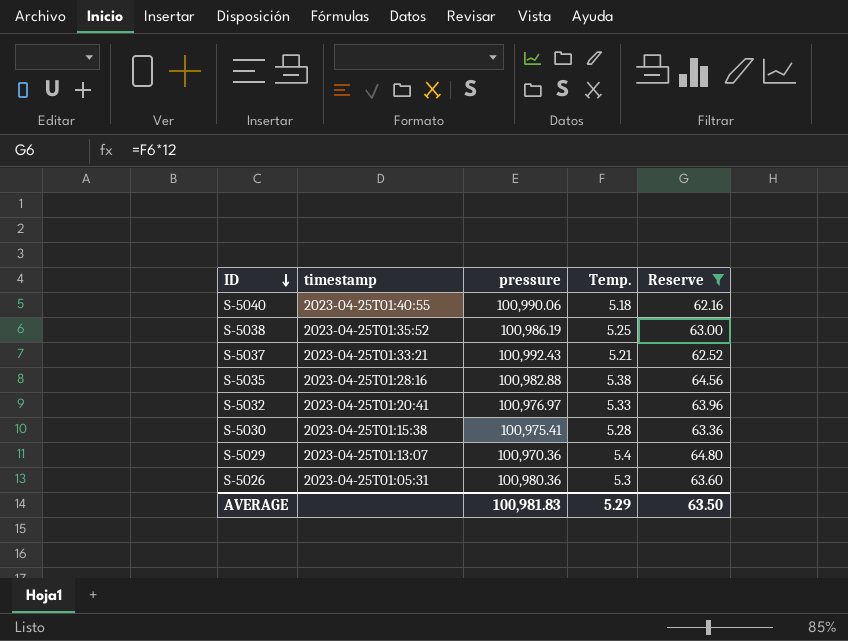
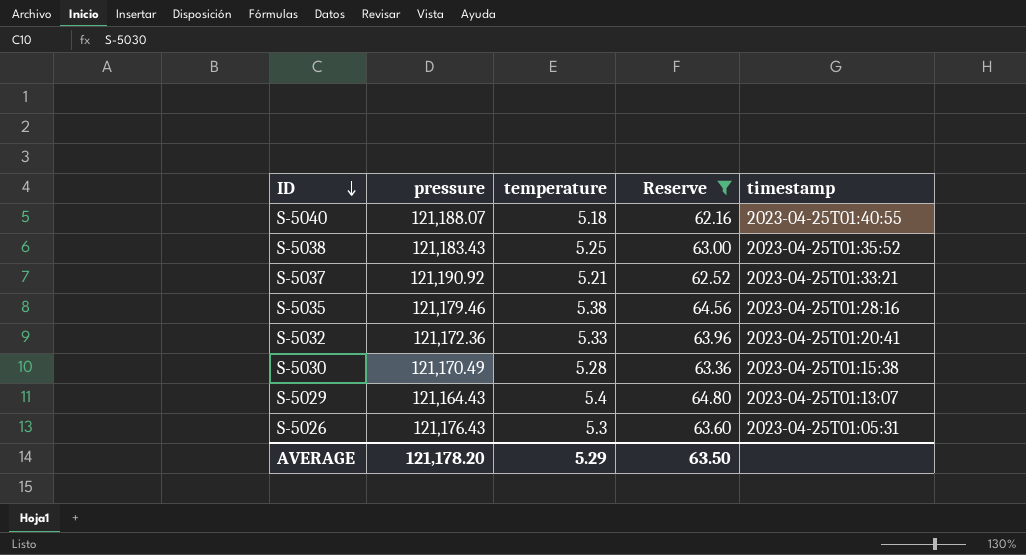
column name: Temp. -> temperature
column timestamp | position: 2 -> 5
S-5040 | pressure: 100,990.06 -> 121,188.07
S-5038 | pressure: 100,986.19 -> 121,183.43
S-5037 | pressure: 100,992.43 -> 121,190.92
S-5035 | pressure: 100,982.88 -> 121,179.46
S-5032 | pressure: 100,976.97 -> 121,172.36
S-5030 | pressure: 100,975.41 -> 121,170.49
S-5029 | pressure: 100,970.36 -> 121,164.43
S-5026 | pressure: 100,980.36 -> 121,176.43
AVERAGE | pressure: 100,981.83 -> 121,178.20

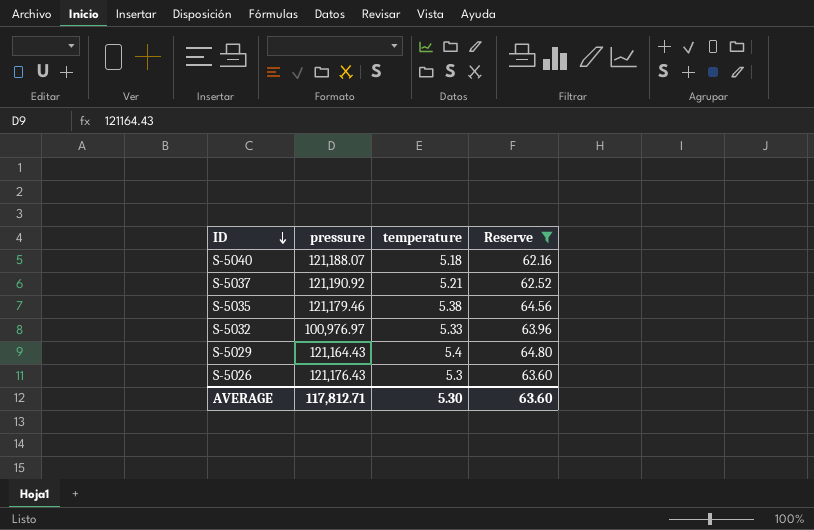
column timestamp | position: 5 -> none
row S-5038: 121,183.43 | 5.25 | 63.00 | 2023-04-25T01:35:52 -> none
row S-5030: 121,170.49 | 5.28 | 63.36 | 2023-04-25T01:15:38 -> none
S-5032 | pressure: 121,172.36 -> 100,976.97
AVERAGE | pressure: 121,178.20 -> 117,812.71
AVERAGE | temperature: 5.29 -> 5.30
AVERAGE | Reserve: 63.50 -> 63.60

